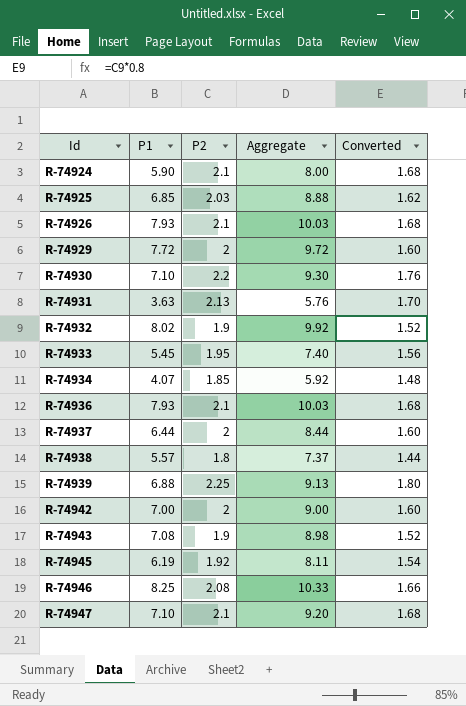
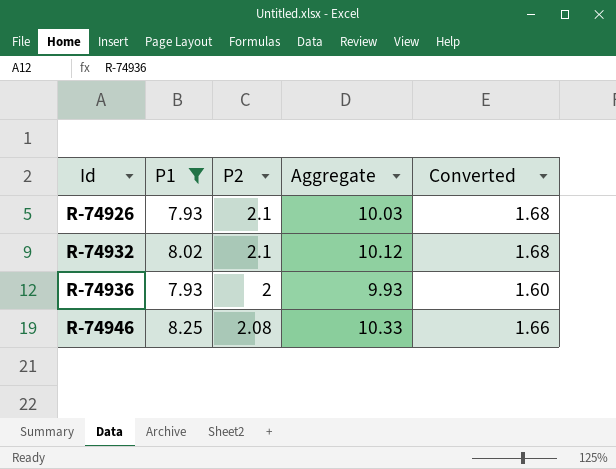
filter: none -> P1 >= 7.93
R-74932 | P2: 1.9 -> 2.1
R-74932 | Aggregate: 9.92 -> 10.12
R-74932 | Converted: 1.52 -> 1.68
R-74936 | P2: 2.1 -> 2
R-74936 | Aggregate: 10.03 -> 9.93
R-74936 | Converted: 1.68 -> 1.60

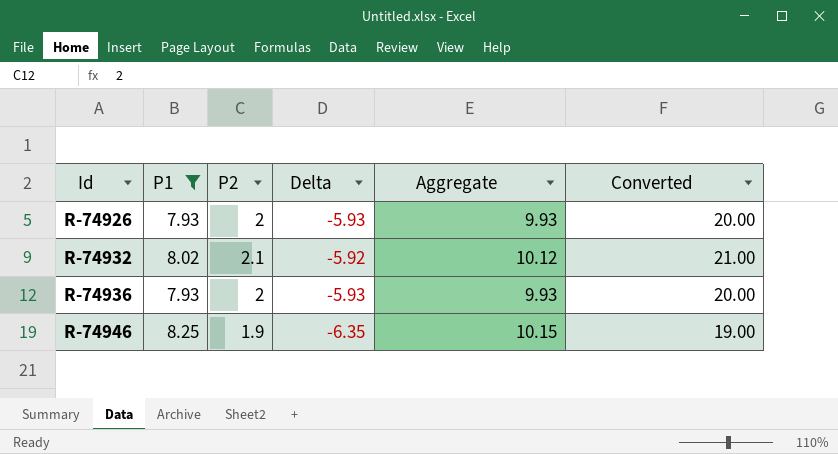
column Delta | formula: none -> [P2] - [P1]
column Converted | formula: [P2] * 0.8 -> [P2] * 10
R-74926 | P2: 2.1 -> 2
R-74926 | Aggregate: 10.03 -> 9.93
R-74946 | P2: 2.08 -> 1.9
R-74946 | Aggregate: 10.33 -> 10.15

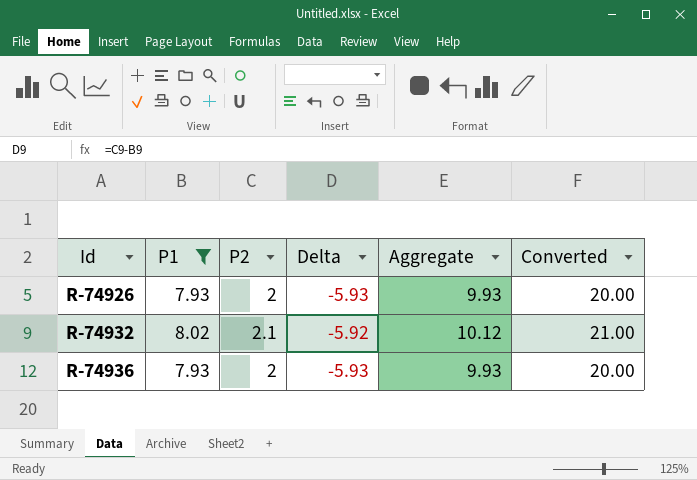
row R-74946: 8.25 | 1.9 | -6.35 | 10.15 | 19.00 -> none

